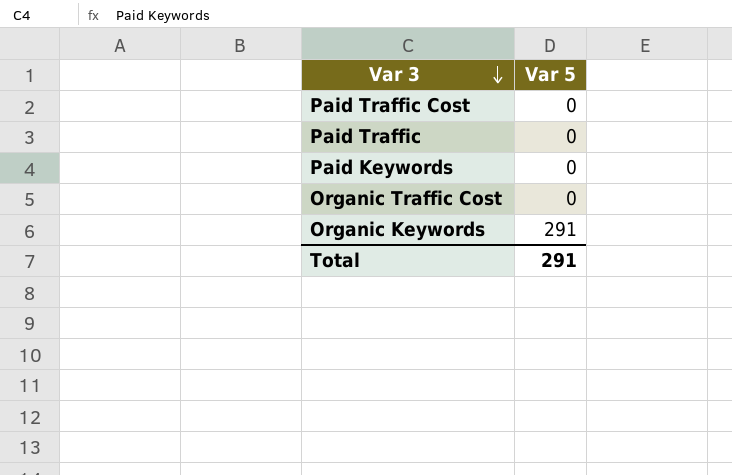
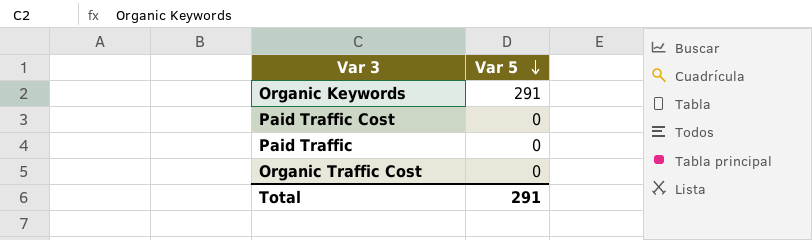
row order: Var 3 descending -> Var 5 descending
row Paid Keywords: 0 -> none

